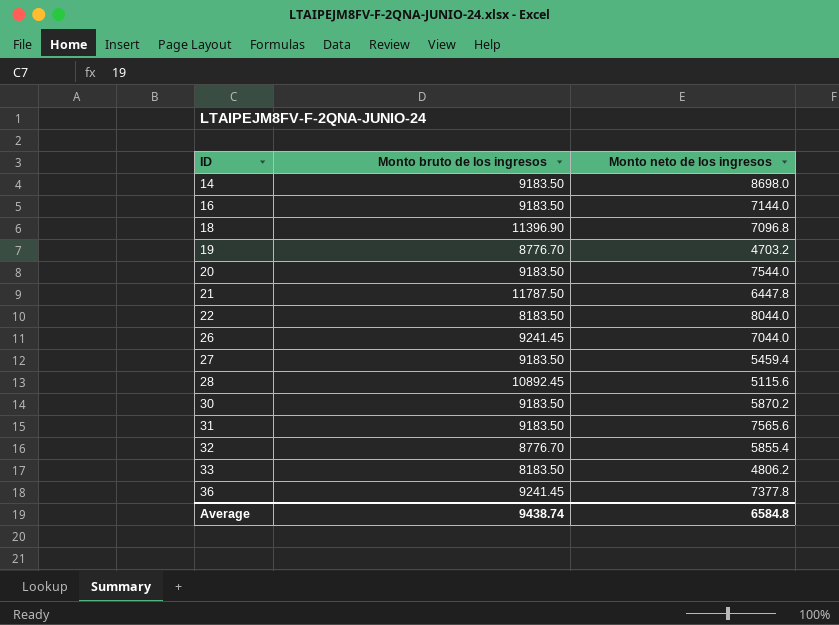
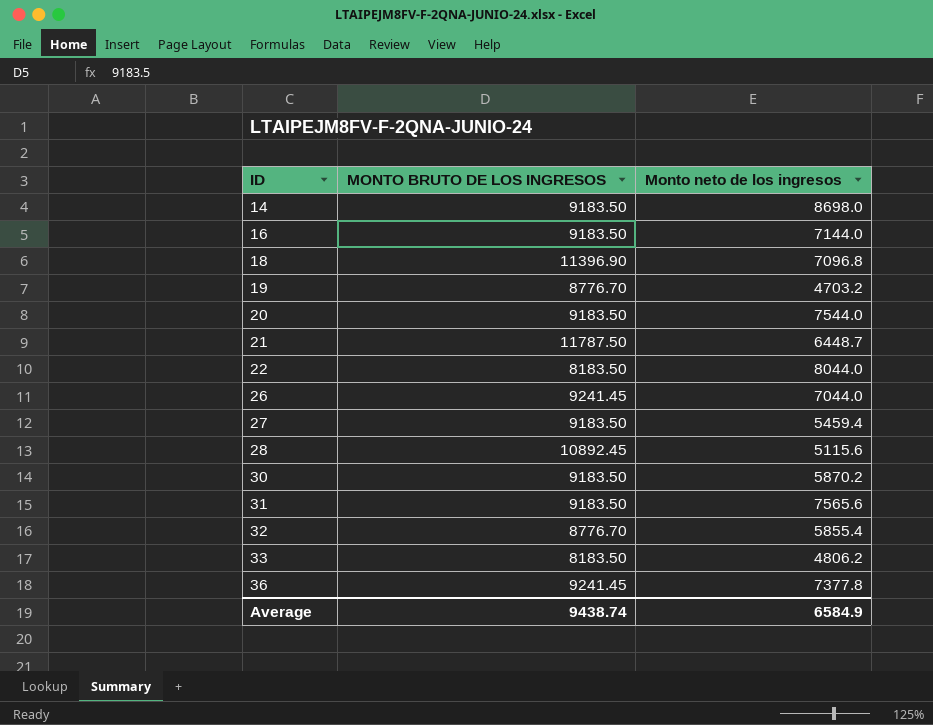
column name: Monto bruto de los ingresos -> MONTO BRUTO DE LOS INGRESOS
21 | Monto neto de los ingresos: 6447.8 -> 6448.7
Average | Monto neto de los ingresos: 6584.8 -> 6584.9

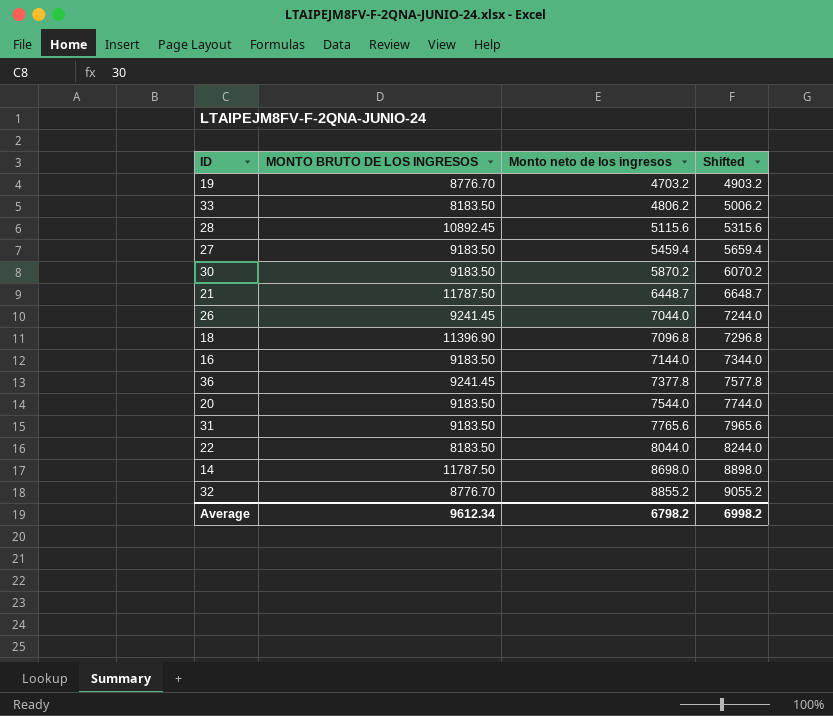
row order: ID ascending -> Monto neto de los ingresos ascending
column Shifted | formula: none -> [Monto neto de los ingresos] + 200
31 | Monto neto de los ingresos: 7565.6 -> 7765.6
14 | MONTO BRUTO DE LOS INGRESOS: 9183.50 -> 11787.50
32 | Monto neto de los ingresos: 5855.4 -> 8855.2
Average | MONTO BRUTO DE LOS INGRESOS: 9438.74 -> 9612.34
Average | Monto neto de los ingresos: 6584.9 -> 6798.2

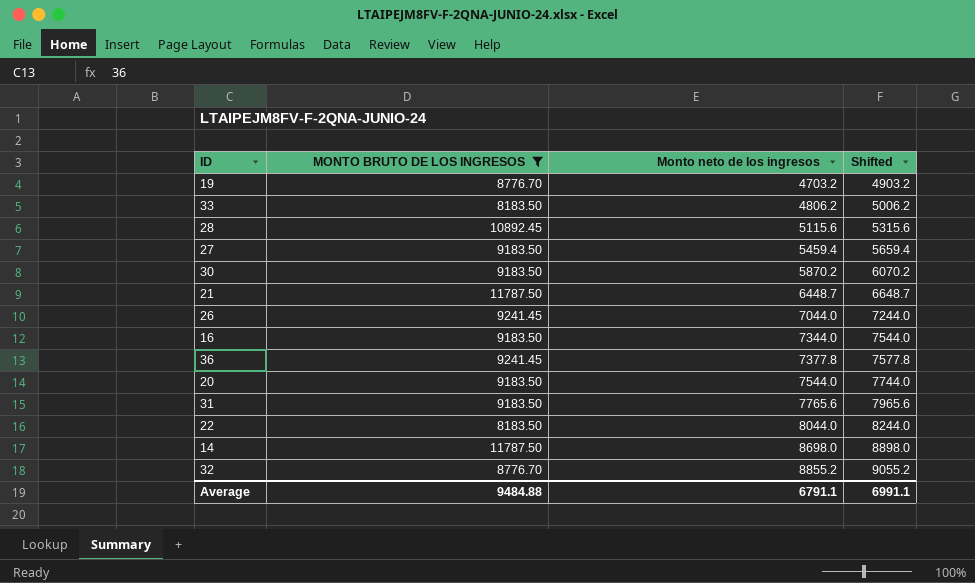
filter: none -> MONTO BRUTO DE LOS INGRESOS != 11396.90
16 | Monto neto de los ingresos: 7144.0 -> 7344.0
16 | Shifted: 7344.0 -> 7544.0
Average | MONTO BRUTO DE LOS INGRESOS: 9612.34 -> 9484.88
Average | Monto neto de los ingresos: 6798.2 -> 6791.1
Average | Shifted: 6998.2 -> 6991.1

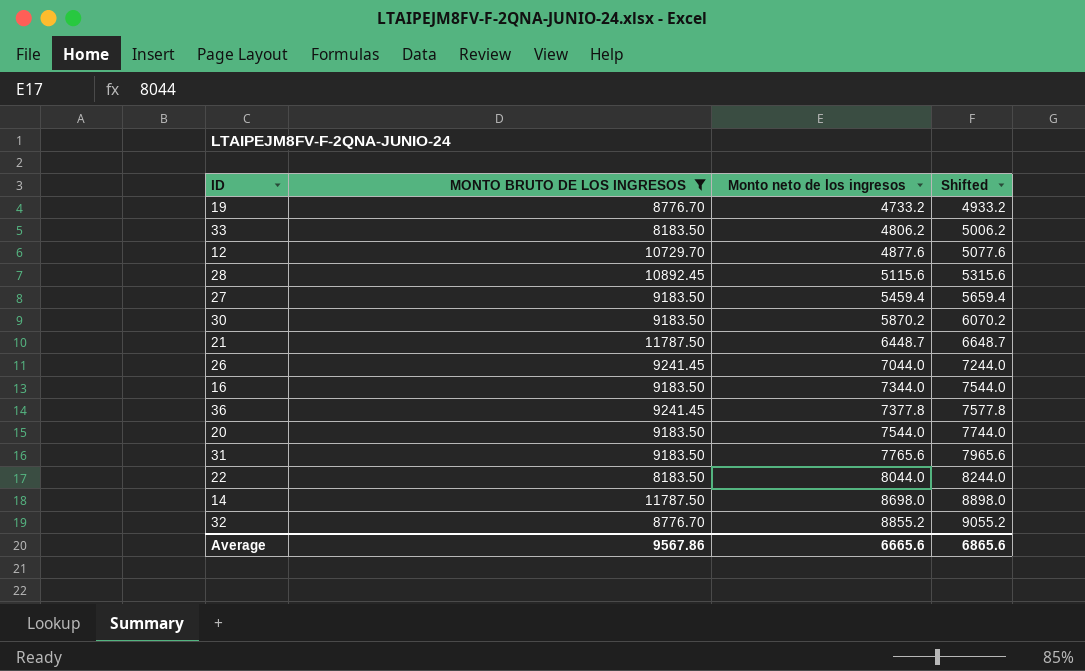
19 | Monto neto de los ingresos: 4703.2 -> 4733.2
19 | Shifted: 4903.2 -> 4933.2
row 12: none -> 10729.70 | 4877.6 | 5077.6
Average | MONTO BRUTO DE LOS INGRESOS: 9484.88 -> 9567.86
Average | Monto neto de los ingresos: 6791.1 -> 6665.6
Average | Shifted: 6991.1 -> 6865.6

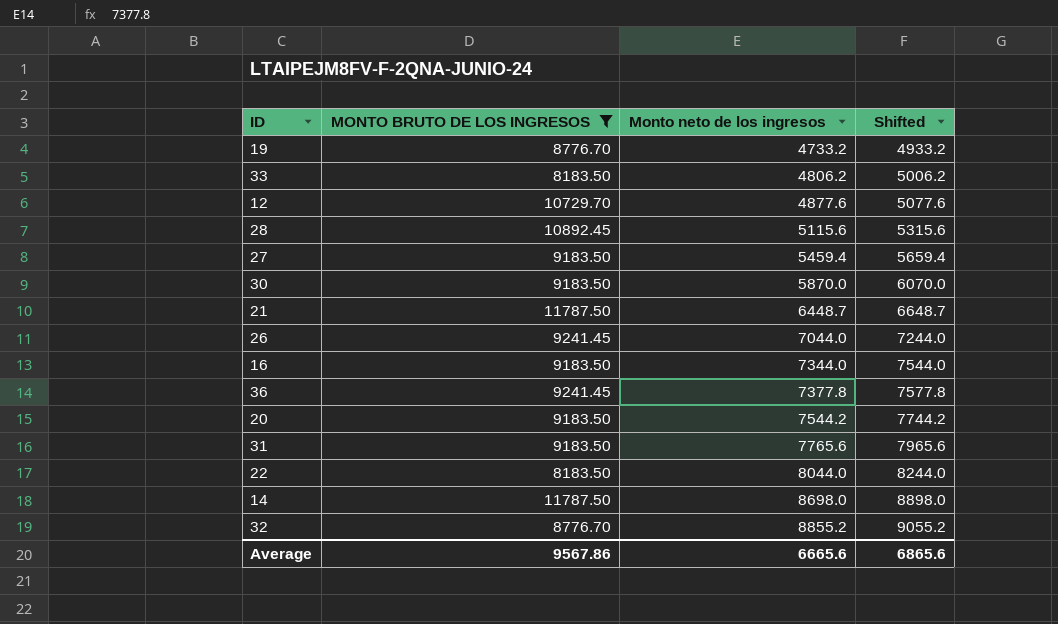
30 | Monto neto de los ingresos: 5870.2 -> 5870.0
30 | Shifted: 6070.2 -> 6070.0
20 | Monto neto de los ingresos: 7544.0 -> 7544.2
20 | Shifted: 7744.0 -> 7744.2

